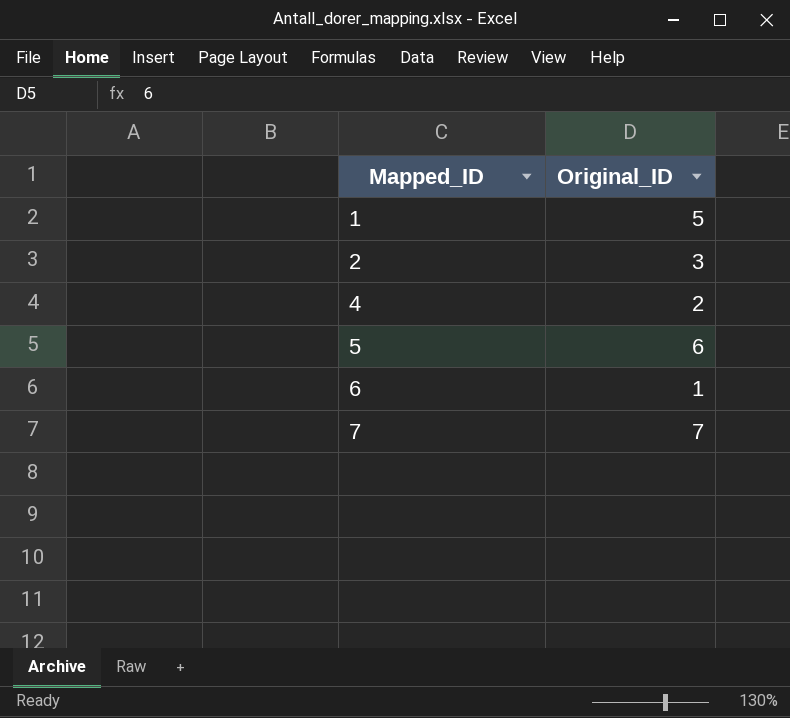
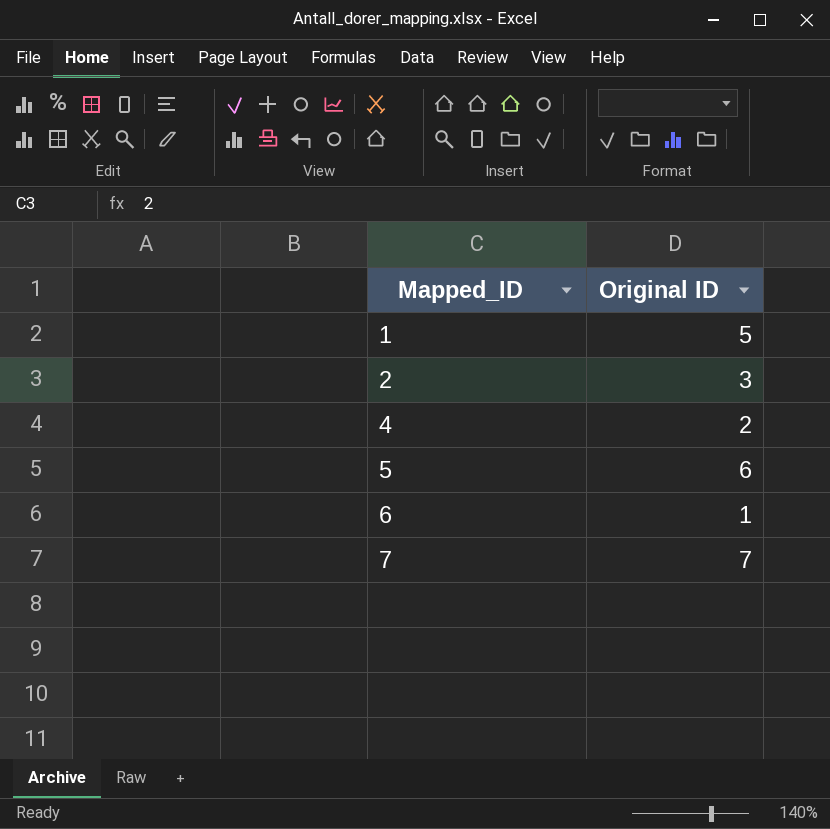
column name: Original_ID -> Original ID

